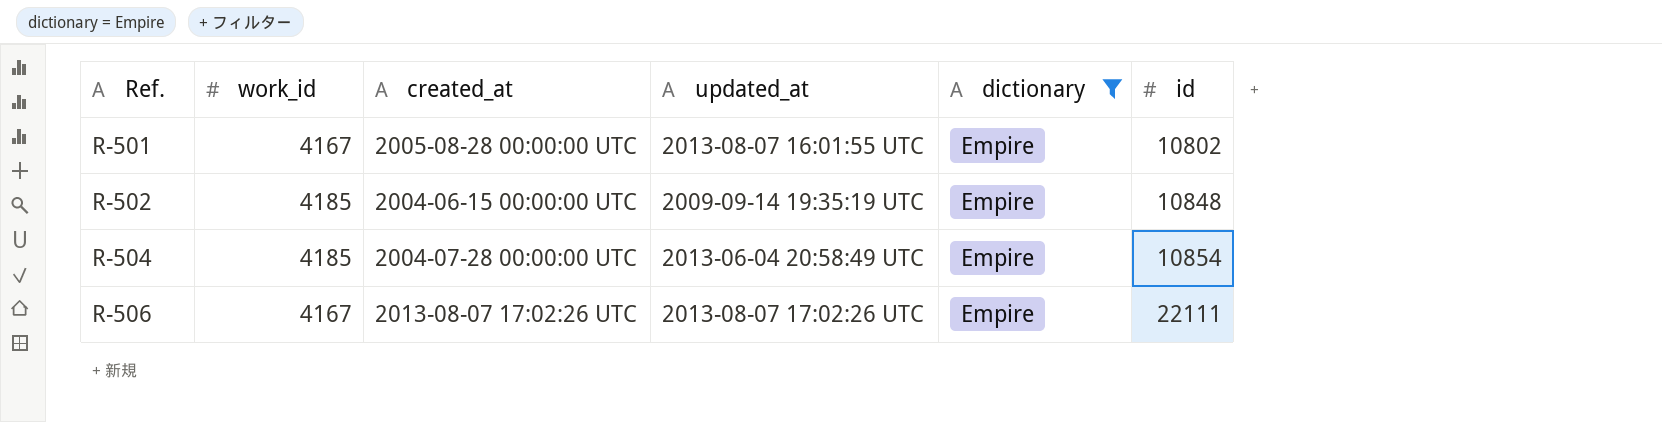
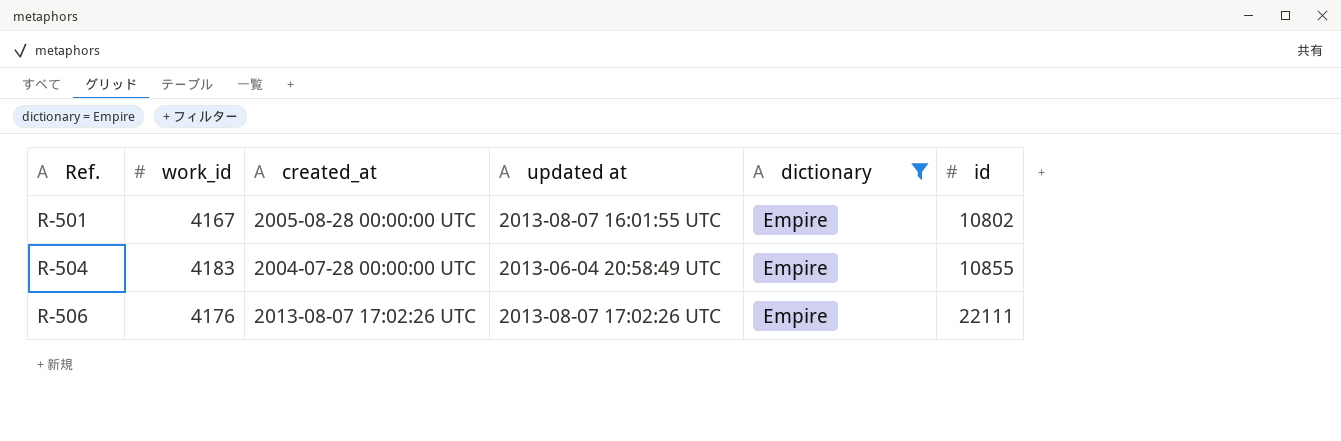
column name: updated_at -> updated at
row R-502: 4185 | 2004-06-15 00:00:00 UTC | 2009-09-14 19:35:19 UTC | Empire | 10848 -> none
R-504 | work_id: 4185 -> 4183
R-504 | id: 10854 -> 10855
R-506 | work_id: 4167 -> 4176

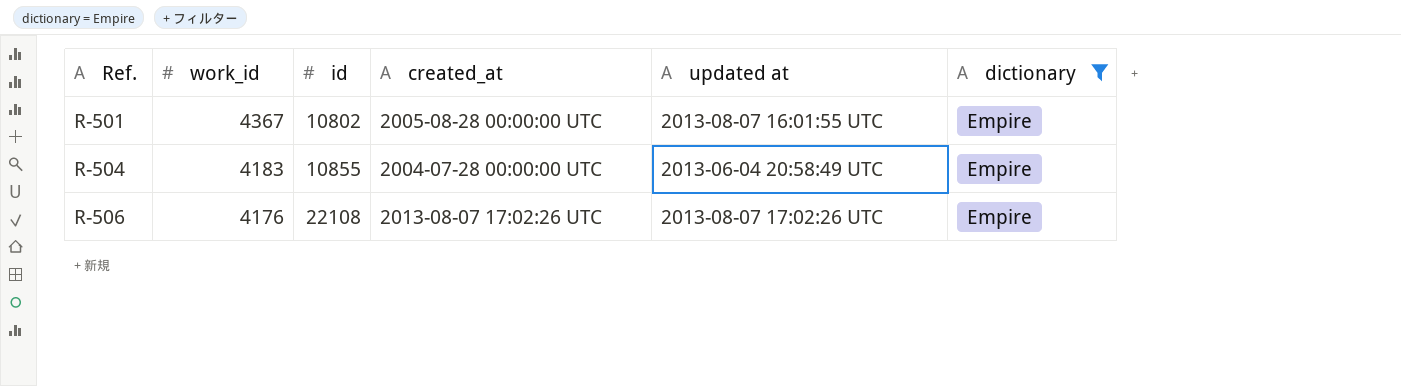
column id | position: 6 -> 3
R-501 | work_id: 4167 -> 4367
R-506 | id: 22111 -> 22108

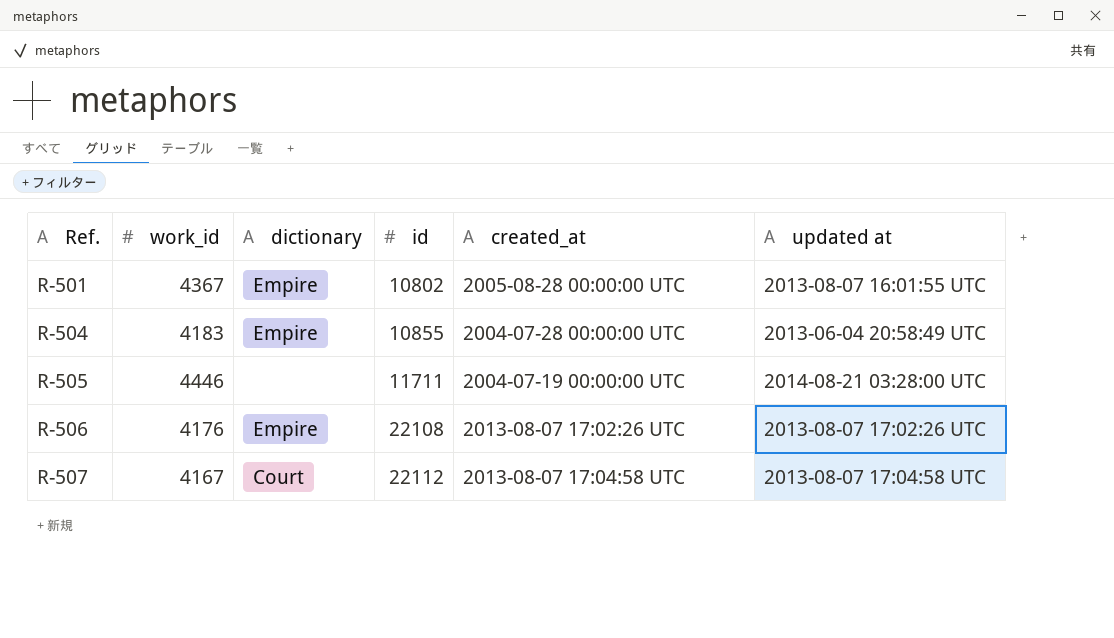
filter: dictionary = Empire -> none
column dictionary | position: 6 -> 3

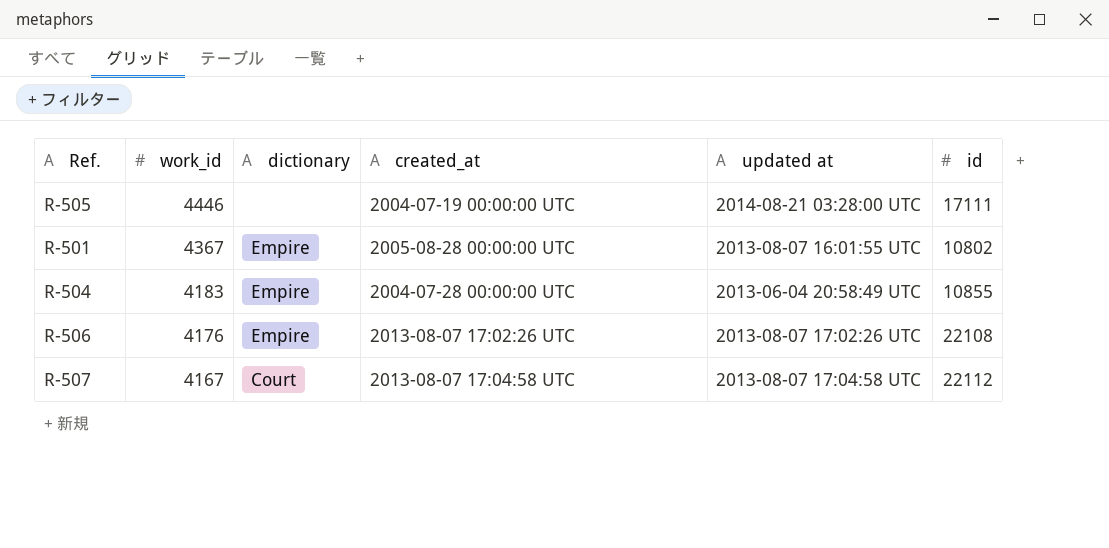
row order: Ref. ascending -> work_id descending
column id | position: 4 -> 6
R-505 | id: 11711 -> 17111

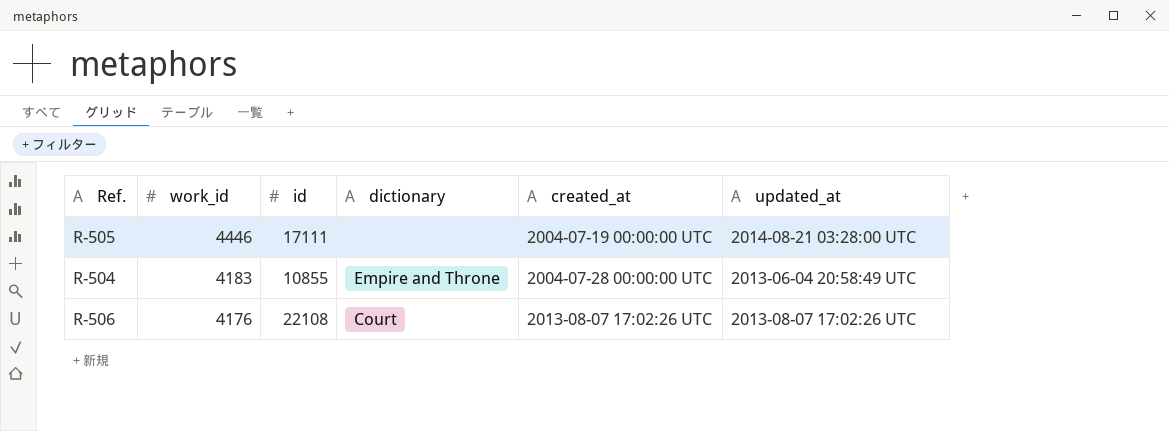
column id | position: 6 -> 3
column name: updated at -> updated_at
row R-501: 4367 | Empire | 2005-08-28 00:00:00 UTC | 2013-08-07 16:01:55 UTC | 10802 -> none
row R-507: 4167 | Court | 2013-08-07 17:04:58 UTC | 2013-08-07 17:04:58 UTC | 22112 -> none
R-504 | dictionary: Empire -> Empire and Throne
R-506 | dictionary: Empire -> Court

